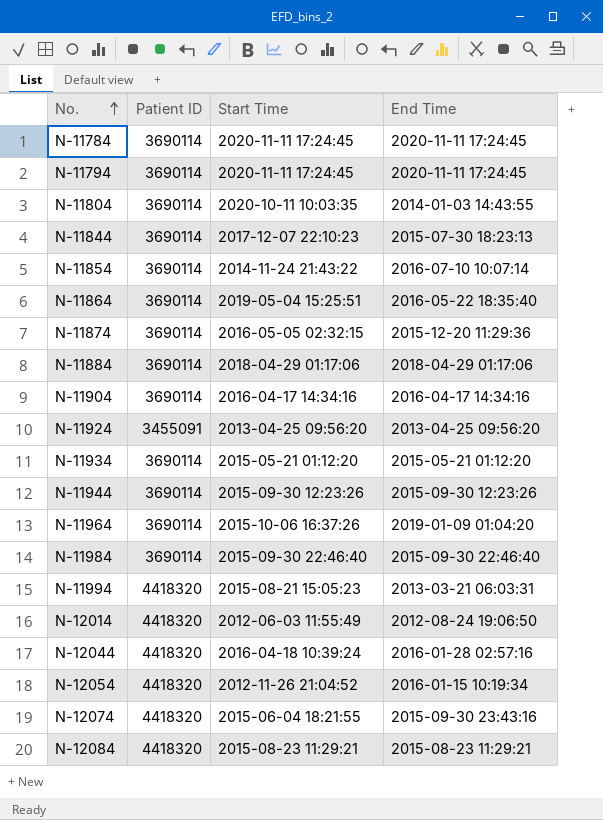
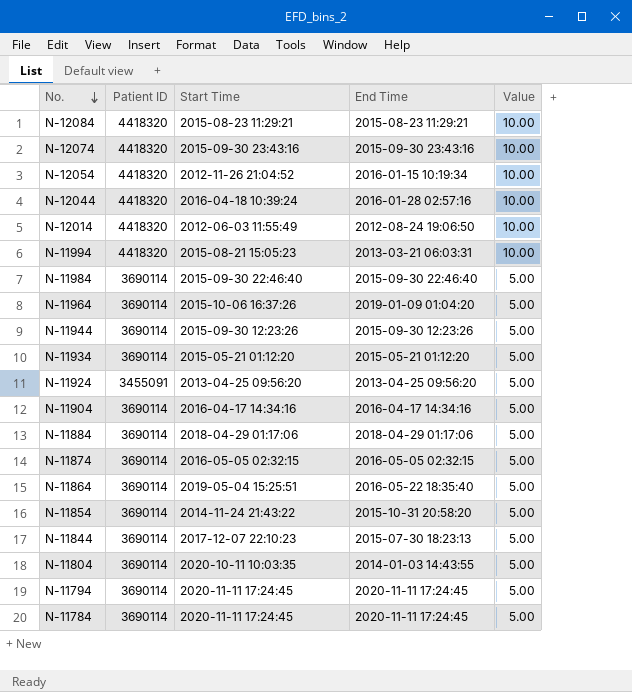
row order: No. ascending -> No. descending
column Value | position: none -> 5
N-12074 | Start Time: 2015-06-04 18:21:55 -> 2015-09-30 23:43:16
N-11874 | End Time: 2015-12-20 11:29:36 -> 2016-05-05 02:32:15
N-11854 | End Time: 2016-07-10 10:07:14 -> 2015-10-31 20:58:20

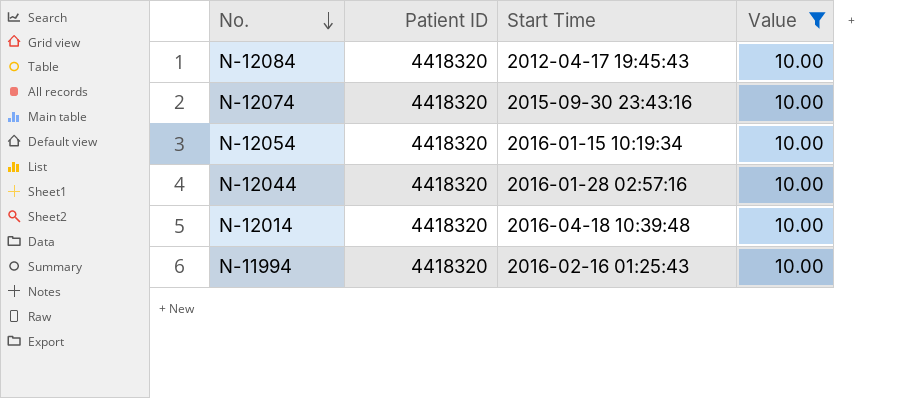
filter: none -> Value = 10.00
column End Time | position: 4 -> none
N-12084 | Start Time: 2015-08-23 11:29:21 -> 2012-04-17 19:45:43
N-12054 | Start Time: 2012-11-26 21:04:52 -> 2016-01-15 10:19:34
N-12044 | Start Time: 2016-04-18 10:39:24 -> 2016-01-28 02:57:16
N-12014 | Start Time: 2012-06-03 11:55:49 -> 2016-04-18 10:39:48
N-11994 | Start Time: 2015-08-21 15:05:23 -> 2016-02-16 01:25:43

